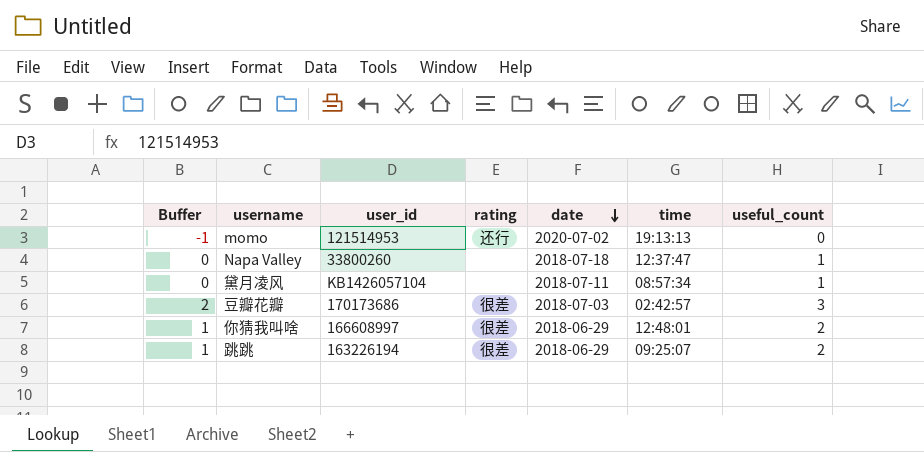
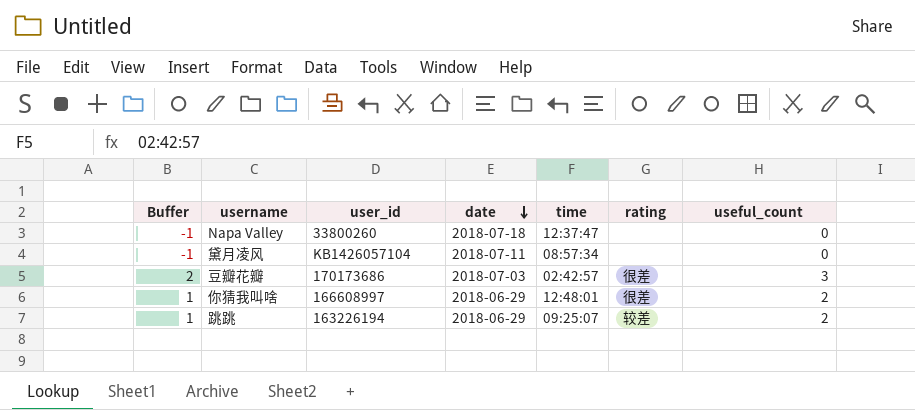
column rating | position: 4 -> 6
row momo: -1 | 121514953 | 还行 | 2020-07-02 | 19:13:13 | 0 -> none
Napa Valley | Buffer: 0 -> -1
Napa Valley | useful_count: 1 -> 0
黛月凌风 | Buffer: 0 -> -1
黛月凌风 | useful_count: 1 -> 0
跳跳 | rating: 很差 -> 较差

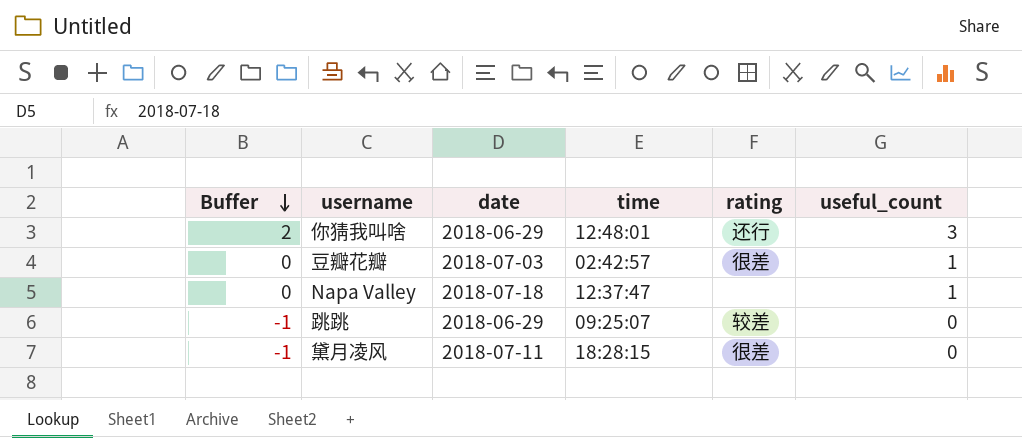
row order: date descending -> Buffer descending
column user_id | position: 3 -> none
你猜我叫啥 | Buffer: 1 -> 2
你猜我叫啥 | rating: 很差 -> 还行
你猜我叫啥 | useful_count: 2 -> 3
豆瓣花瓣 | Buffer: 2 -> 0
豆瓣花瓣 | useful_count: 3 -> 1
Napa Valley | Buffer: -1 -> 0
Napa Valley | useful_count: 0 -> 1
跳跳 | Buffer: 1 -> -1
跳跳 | useful_count: 2 -> 0
黛月凌风 | time: 08:57:34 -> 18:28:15
黛月凌风 | rating: none -> 很差

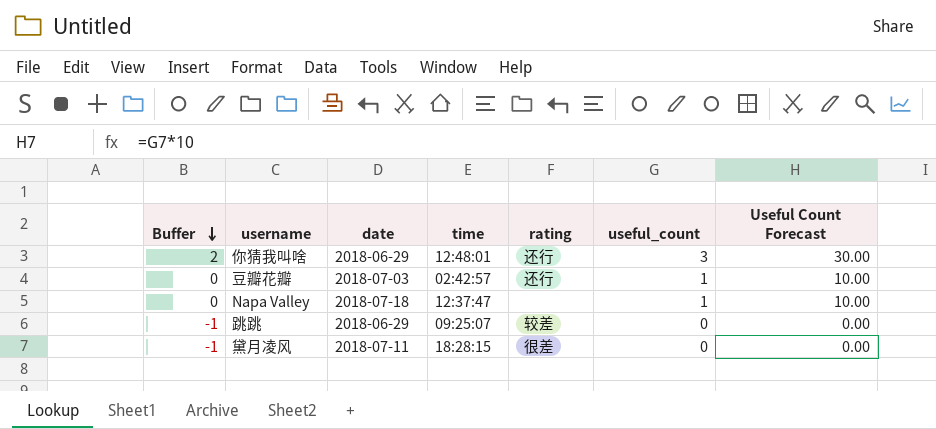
column Useful Count Forecast | formula: none -> [useful_count] * 10
豆瓣花瓣 | rating: 很差 -> 还行

